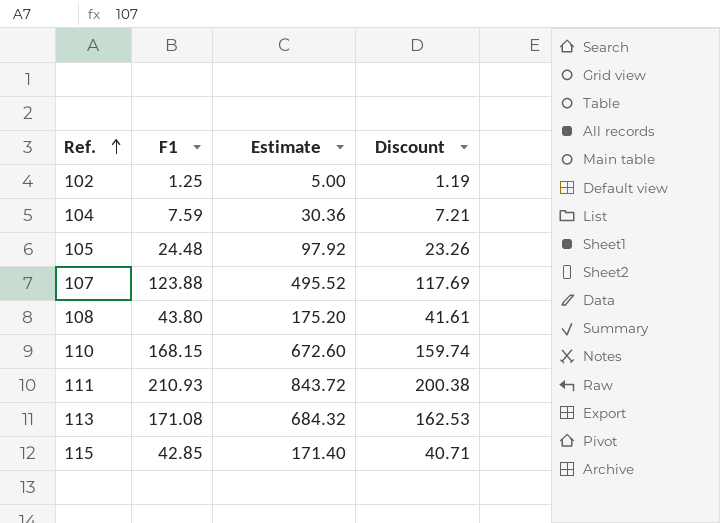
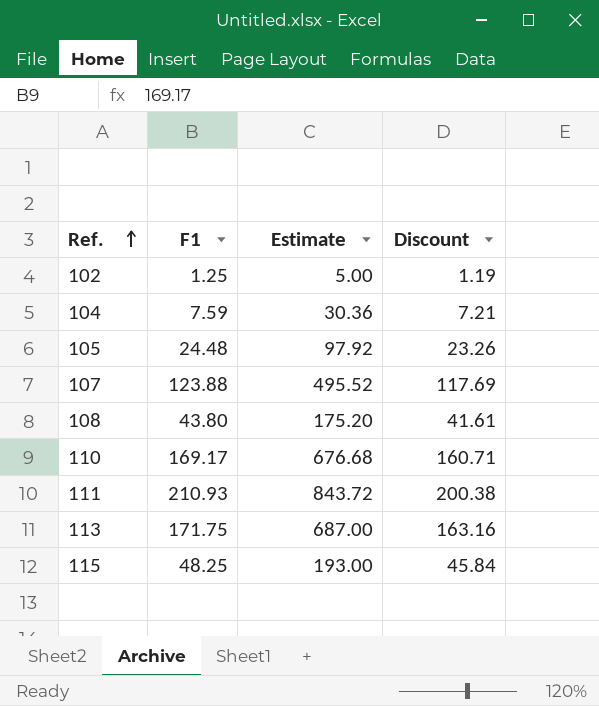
110 | F1: 168.15 -> 169.17
110 | Estimate: 672.60 -> 676.68
110 | Discount: 159.74 -> 160.71
113 | F1: 171.08 -> 171.75
113 | Estimate: 684.32 -> 687.00
113 | Discount: 162.53 -> 163.16
115 | F1: 42.85 -> 48.25
115 | Estimate: 171.40 -> 193.00
115 | Discount: 40.71 -> 45.84

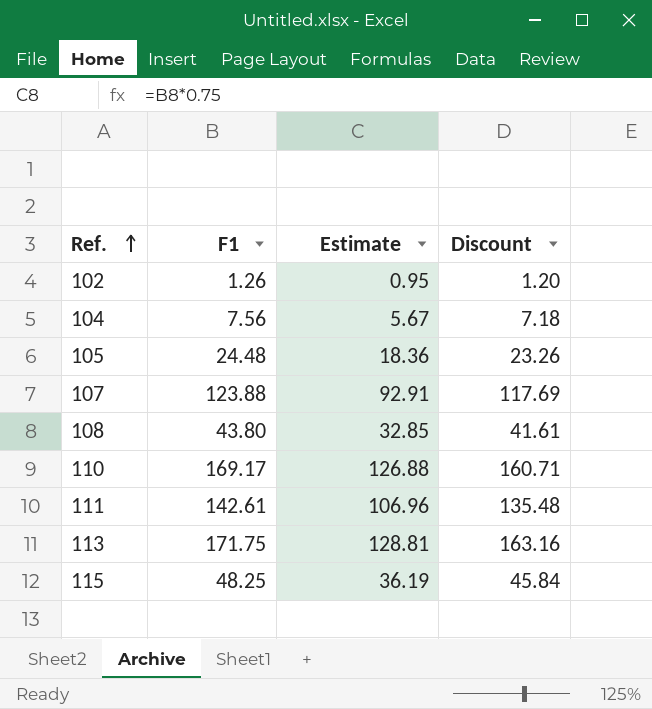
column Estimate | formula: [F1] * 4 -> [F1] * 0.75
102 | F1: 1.25 -> 1.26
102 | Discount: 1.19 -> 1.20
104 | F1: 7.59 -> 7.56
104 | Discount: 7.21 -> 7.18
111 | F1: 210.93 -> 142.61
111 | Discount: 200.38 -> 135.48

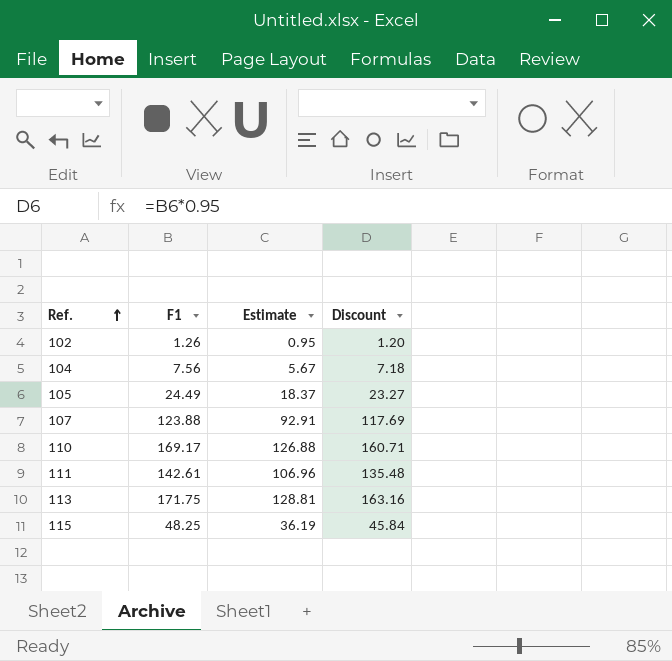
row 108: 43.80 | 32.85 | 41.61 -> none
105 | F1: 24.48 -> 24.49
105 | Estimate: 18.36 -> 18.37
105 | Discount: 23.26 -> 23.27

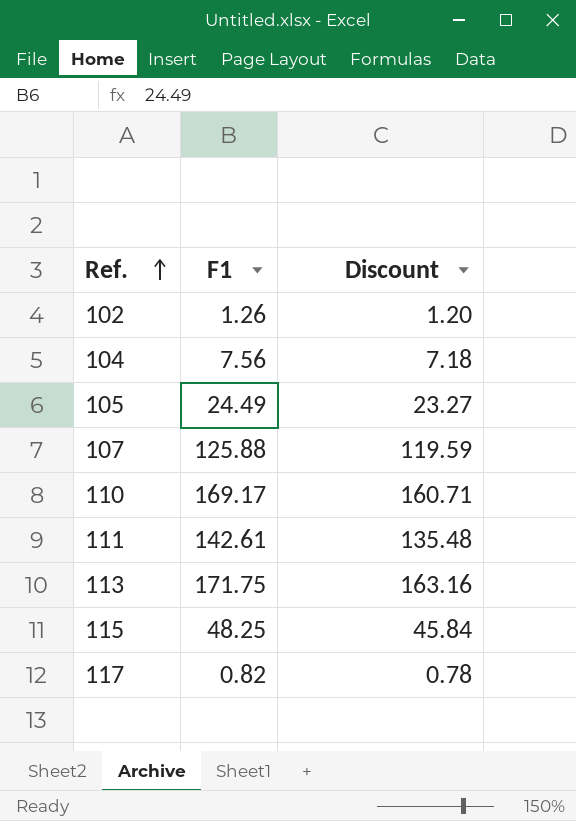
column Estimate | formula: [F1] * 0.75 -> none
107 | F1: 123.88 -> 125.88
107 | Discount: 117.69 -> 119.59
row 117: none -> 0.82 | 0.78

